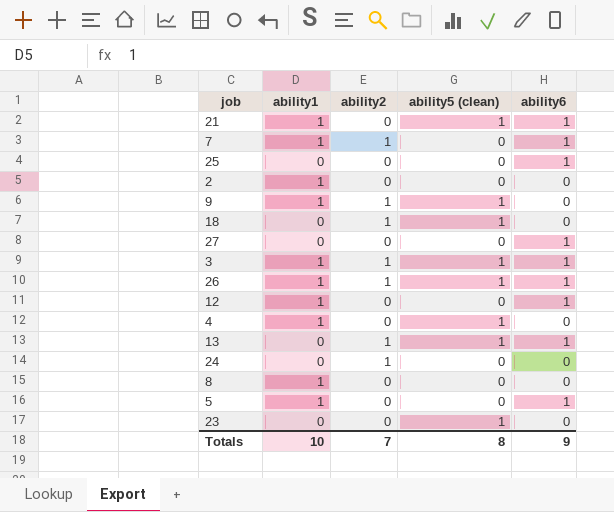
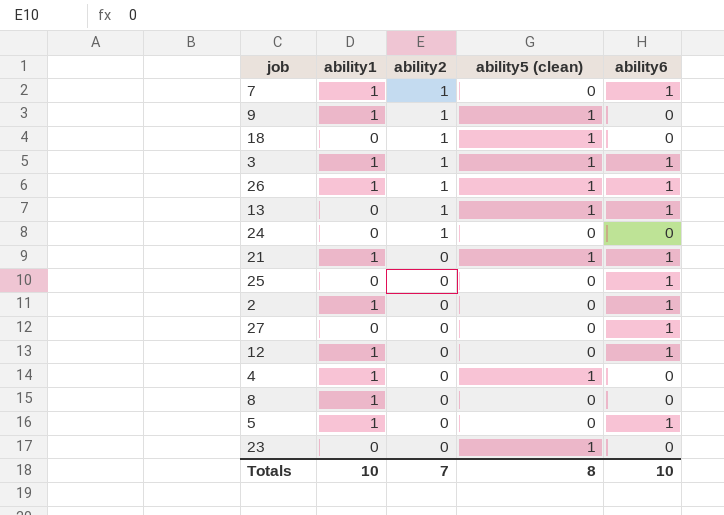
row order: none -> ability2 descending
2 | ability6: 0 -> 1
Totals | ability6: 9 -> 10

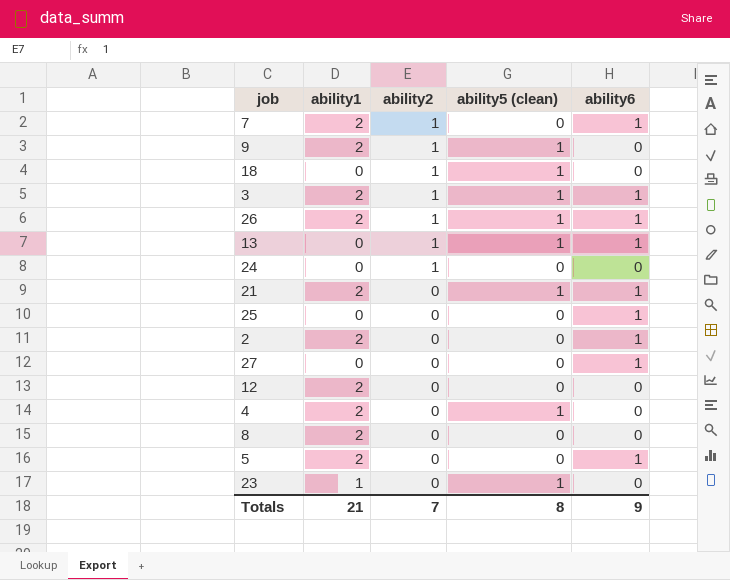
7 | ability1: 1 -> 2
9 | ability1: 1 -> 2
3 | ability1: 1 -> 2
26 | ability1: 1 -> 2
21 | ability1: 1 -> 2
2 | ability1: 1 -> 2
12 | ability1: 1 -> 2
12 | ability6: 1 -> 0
4 | ability1: 1 -> 2
8 | ability1: 1 -> 2
5 | ability1: 1 -> 2
23 | ability1: 0 -> 1
Totals | ability1: 10 -> 21
Totals | ability6: 10 -> 9

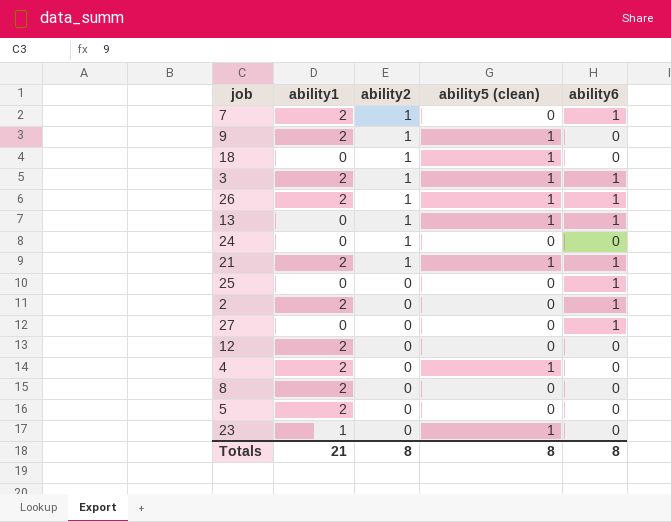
21 | ability2: 0 -> 1
5 | ability6: 1 -> 0
Totals | ability2: 7 -> 8
Totals | ability6: 9 -> 8

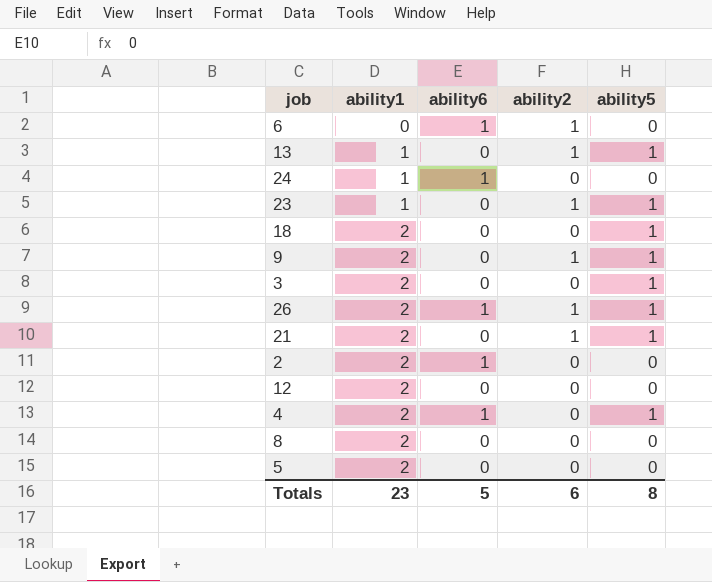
row order: ability2 descending -> ability1 ascending
column ability6 | position: 5 -> 3
column name: ability5 (clean) -> ability5
row 7: 2 | 1 | 0 | 1 -> none
row 25: 0 | 0 | 0 | 1 -> none
row 27: 0 | 0 | 0 | 1 -> none
row 6: none -> 0 | 1 | 1 | 0
13 | ability1: 0 -> 1
13 | ability6: 1 -> 0
24 | ability1: 0 -> 1
24 | ability6: 0 -> 1
24 | ability2: 1 -> 0
23 | ability2: 0 -> 1
18 | ability1: 0 -> 2
18 | ability2: 1 -> 0
3 | ability6: 1 -> 0
3 | ability2: 1 -> 0
21 | ability6: 1 -> 0
4 | ability6: 0 -> 1
Totals | ability1: 21 -> 23
Totals | ability6: 8 -> 5
Totals | ability2: 8 -> 6

